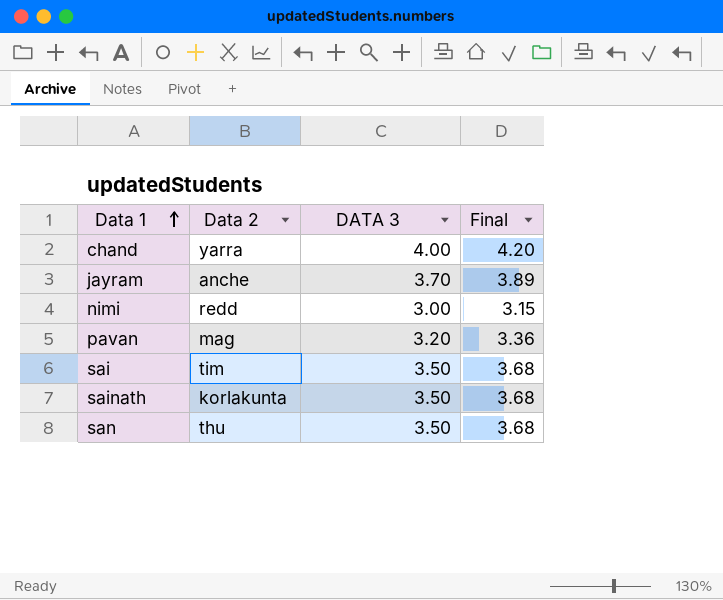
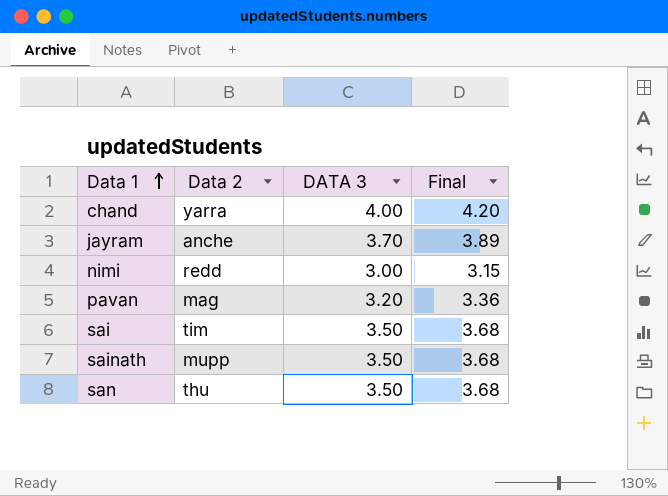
sainath | Data 2: korlakunta -> mupp

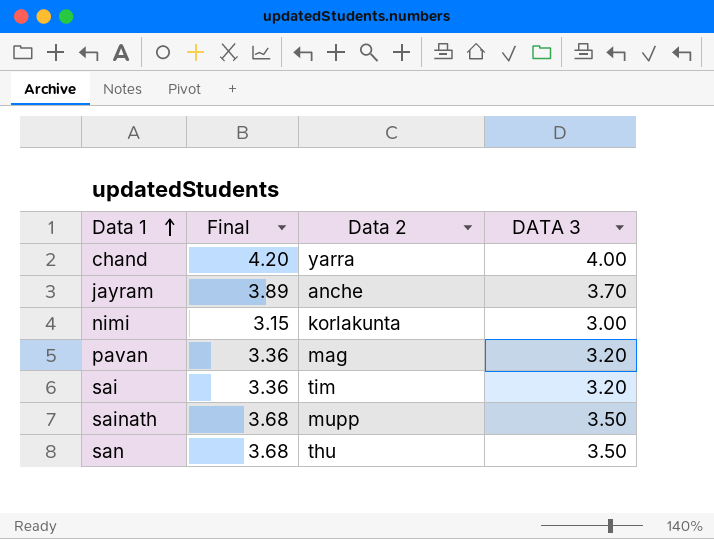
column Final | position: 4 -> 2
nimi | Data 2: redd -> korlakunta
sai | Final: 3.68 -> 3.36
sai | DATA 3: 3.50 -> 3.20

